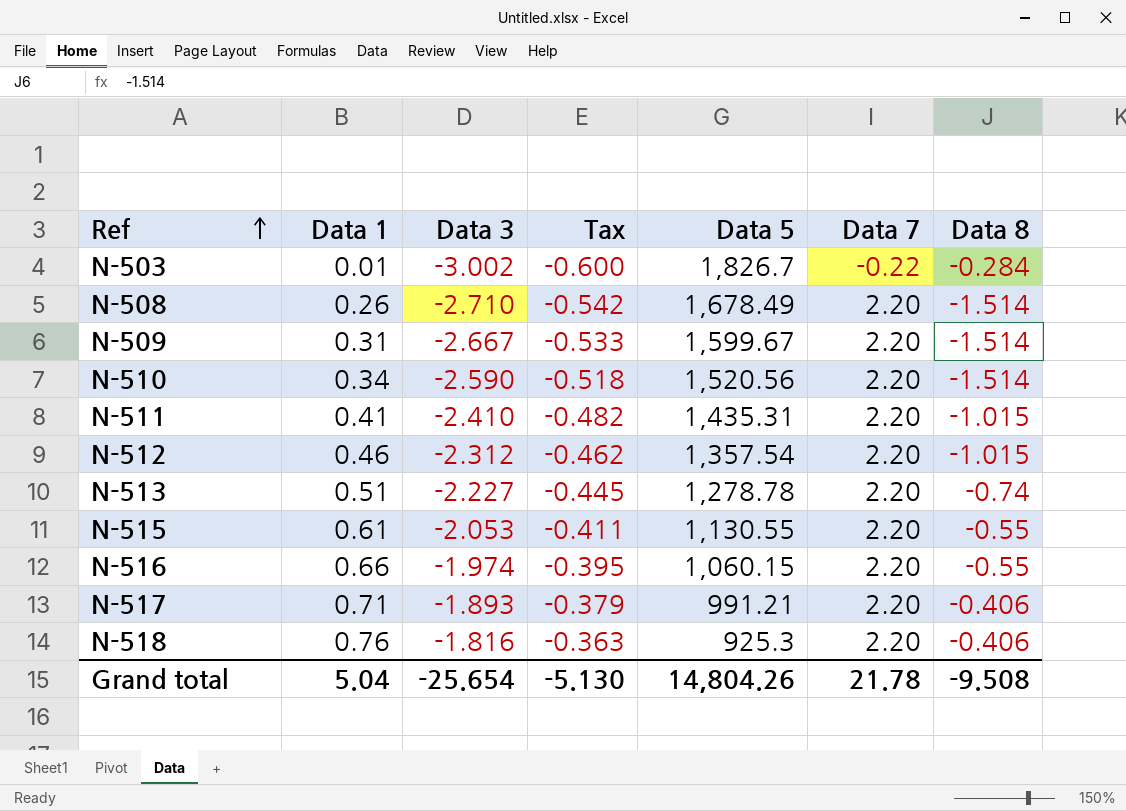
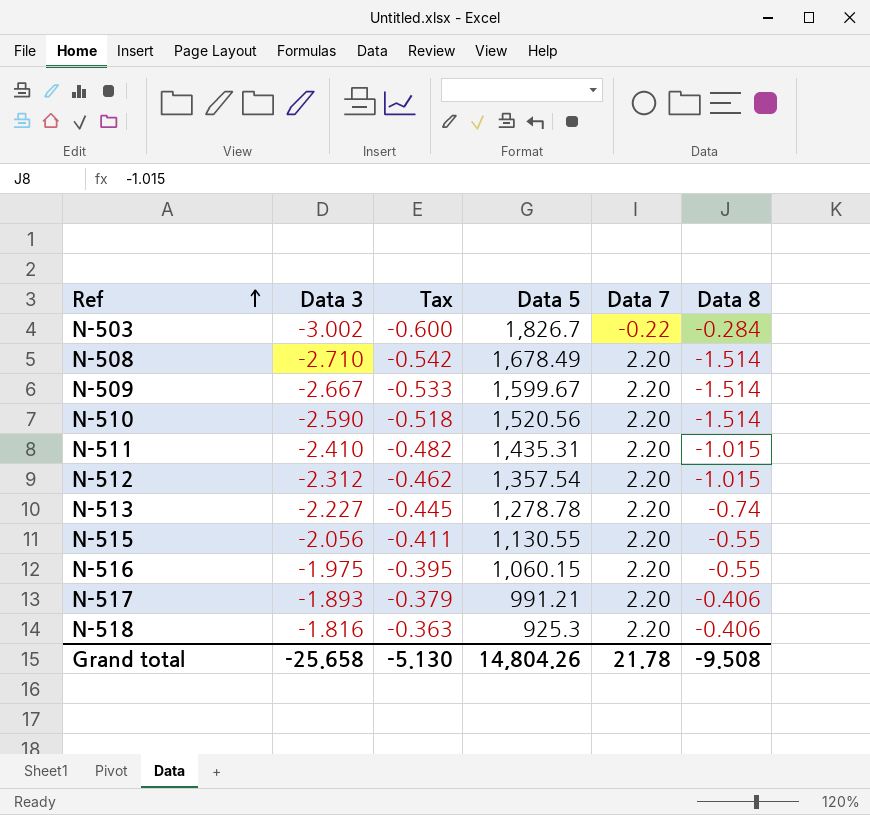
column Data 1 | position: 2 -> none
N-515 | Data 3: -2.053 -> -2.056
N-516 | Data 3: -1.974 -> -1.975
Grand total | Data 3: -25.654 -> -25.658

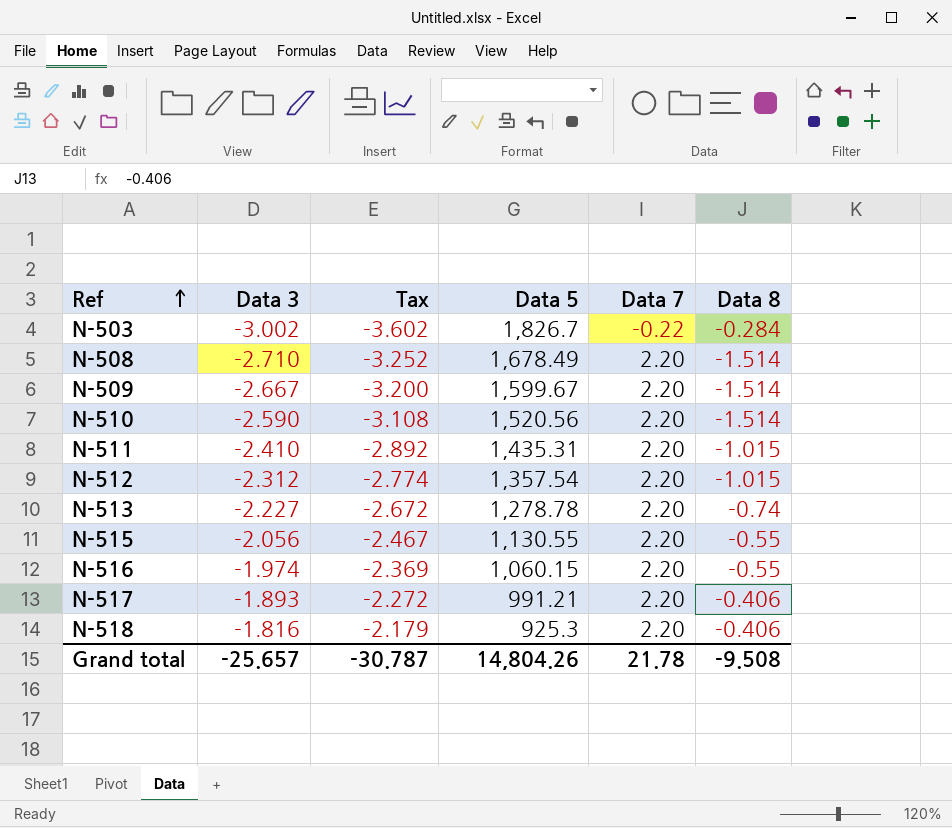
column Tax | formula: [Data 3] * 0.2 -> [Data 3] * 1.2
N-516 | Data 3: -1.975 -> -1.974
Grand total | Data 3: -25.658 -> -25.657
Grand total | Tax: -5.130 -> -30.787

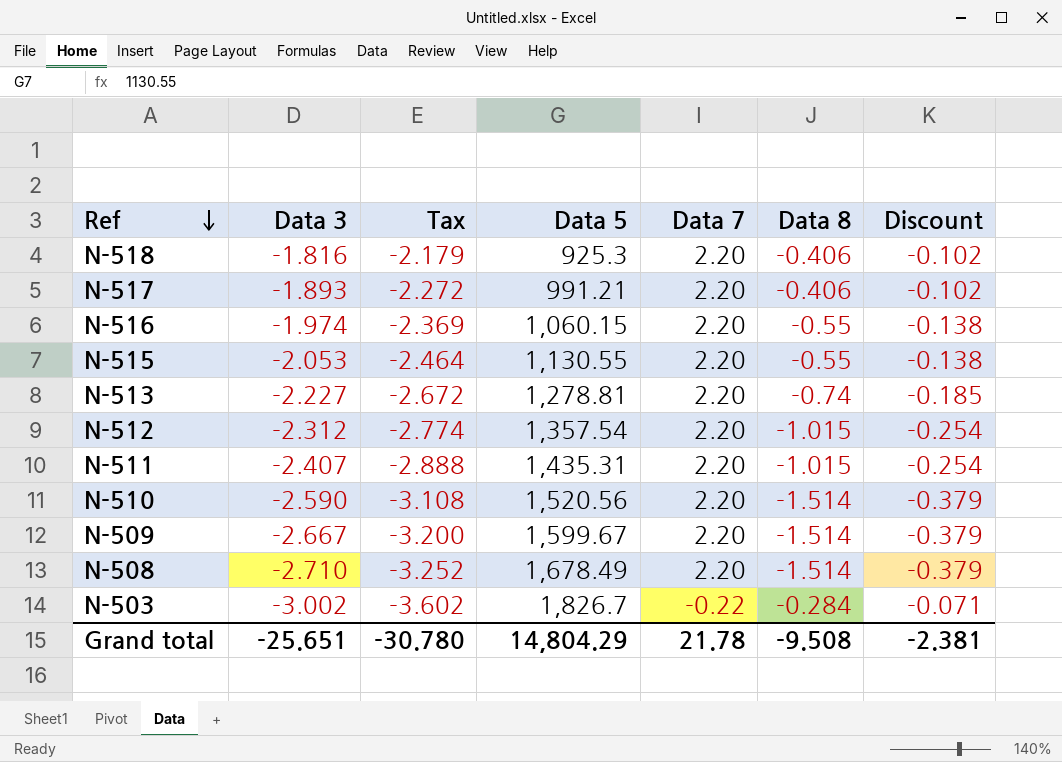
row order: Ref ascending -> Ref descending
column Discount | formula: none -> [Data 8] * 0.25
N-515 | Data 3: -2.056 -> -2.053
N-515 | Tax: -2.467 -> -2.464
N-513 | Data 5: 1,278.78 -> 1,278.81
N-511 | Data 3: -2.410 -> -2.407
N-511 | Tax: -2.892 -> -2.888
Grand total | Data 3: -25.657 -> -25.651
Grand total | Tax: -30.787 -> -30.780
Grand total | Data 5: 14,804.26 -> 14,804.29

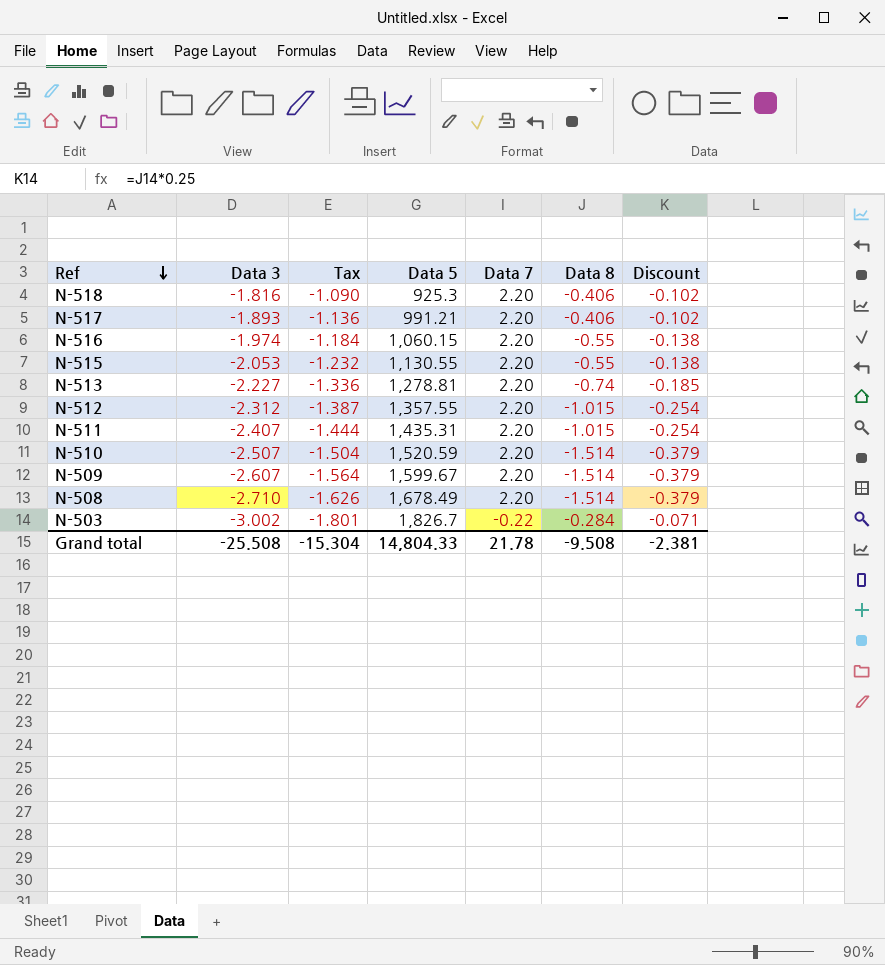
column Tax | formula: [Data 3] * 1.2 -> [Data 3] * 0.6
N-512 | Data 5: 1,357.54 -> 1,357.55
N-510 | Data 3: -2.590 -> -2.507
N-510 | Data 5: 1,520.56 -> 1,520.59
N-509 | Data 3: -2.667 -> -2.607
Grand total | Data 3: -25.651 -> -25.508
Grand total | Tax: -30.780 -> -15.304
Grand total | Data 5: 14,804.29 -> 14,804.33

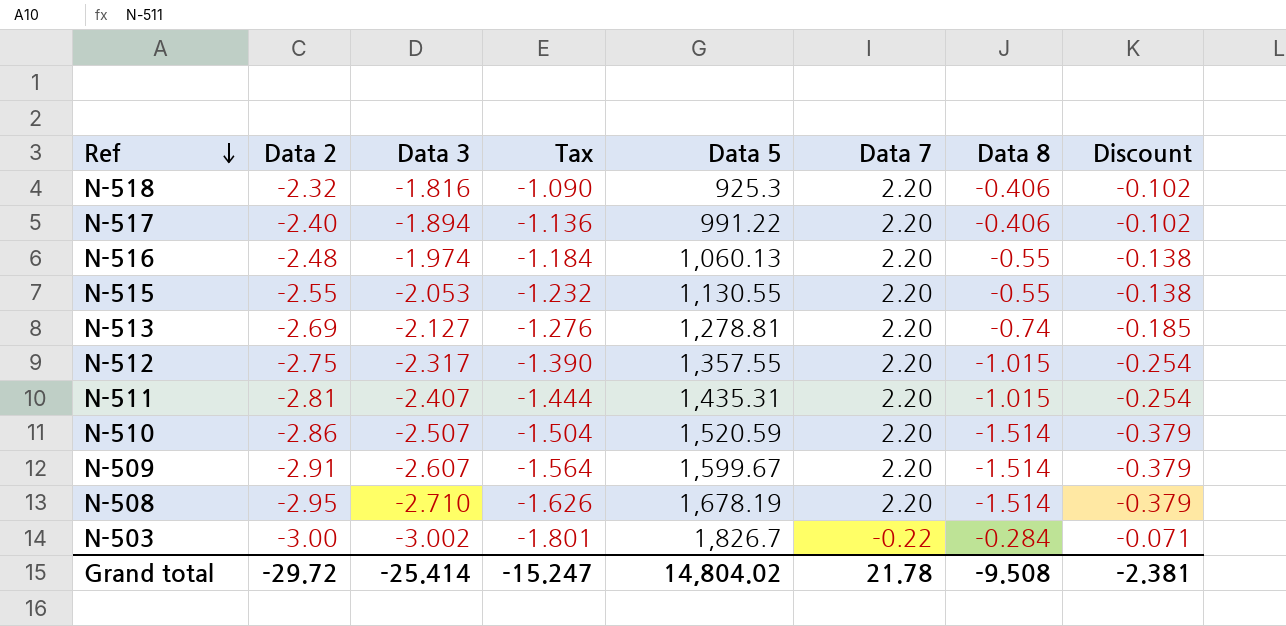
column Data 2 | position: none -> 2
N-517 | Data 3: -1.893 -> -1.894
N-517 | Data 5: 991.21 -> 991.22
N-516 | Data 5: 1,060.15 -> 1,060.13
N-513 | Data 3: -2.227 -> -2.127
N-513 | Tax: -1.336 -> -1.276
N-512 | Data 3: -2.312 -> -2.317
N-512 | Tax: -1.387 -> -1.390
N-508 | Data 5: 1,678.49 -> 1,678.19
Grand total | Data 3: -25.508 -> -25.414
Grand total | Tax: -15.304 -> -15.247
Grand total | Data 5: 14,804.33 -> 14,804.02

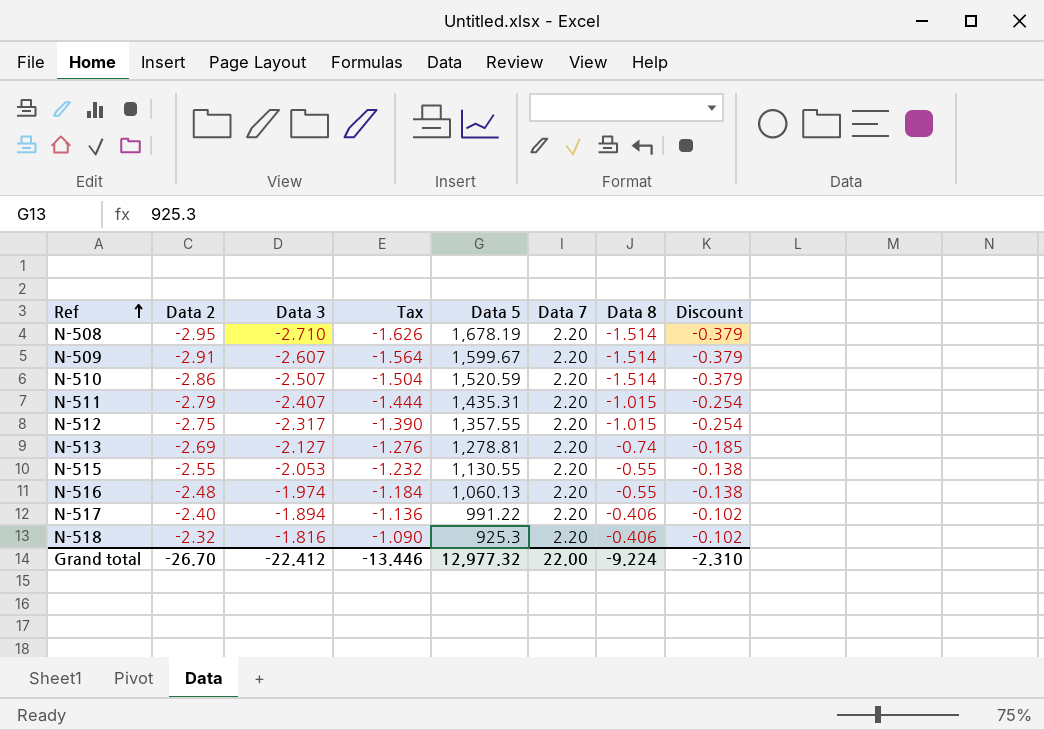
row order: Ref descending -> Ref ascending
row N-503: -3.00 | -3.002 | -1.801 | 1,826.7 | -0.22 | -0.284 | -0.071 -> none
N-511 | Data 2: -2.81 -> -2.79
Grand total | Data 2: -29.72 -> -26.70
Grand total | Data 3: -25.414 -> -22.412
Grand total | Tax: -15.247 -> -13.446
Grand total | Data 5: 14,804.02 -> 12,977.32
Grand total | Data 7: 21.78 -> 22.00
Grand total | Data 8: -9.508 -> -9.224
Grand total | Discount: -2.381 -> -2.310

